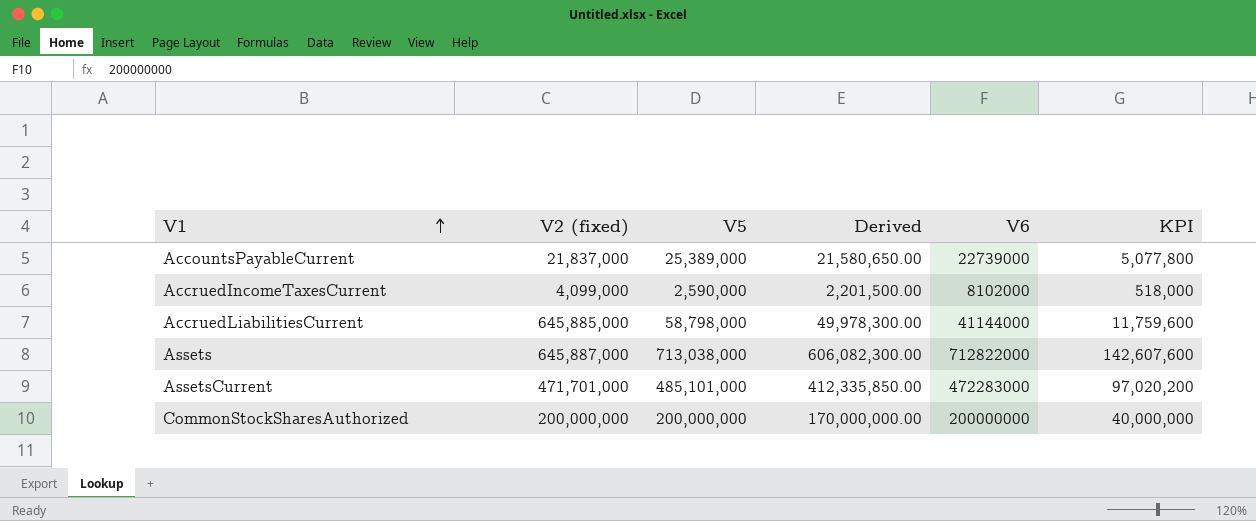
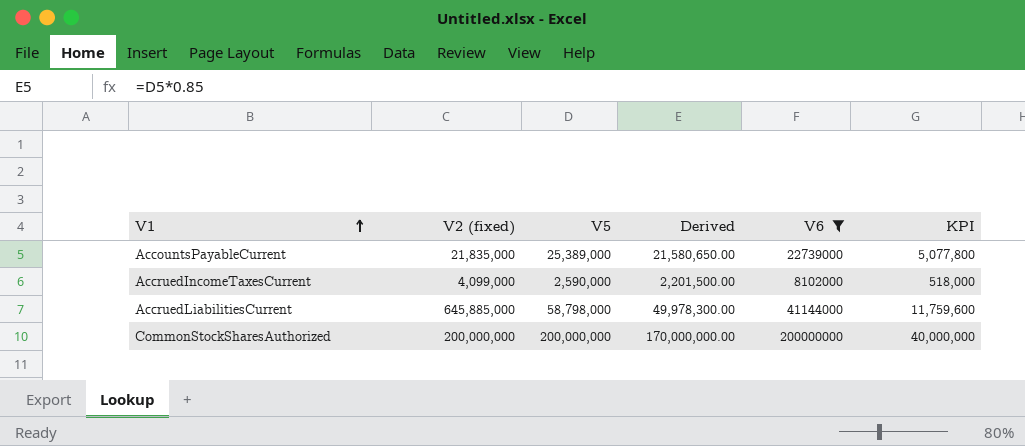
filter: none -> V6 <= 200000000
AccountsPayableCurrent | V2 (fixed): 21,837,000 -> 21,835,000

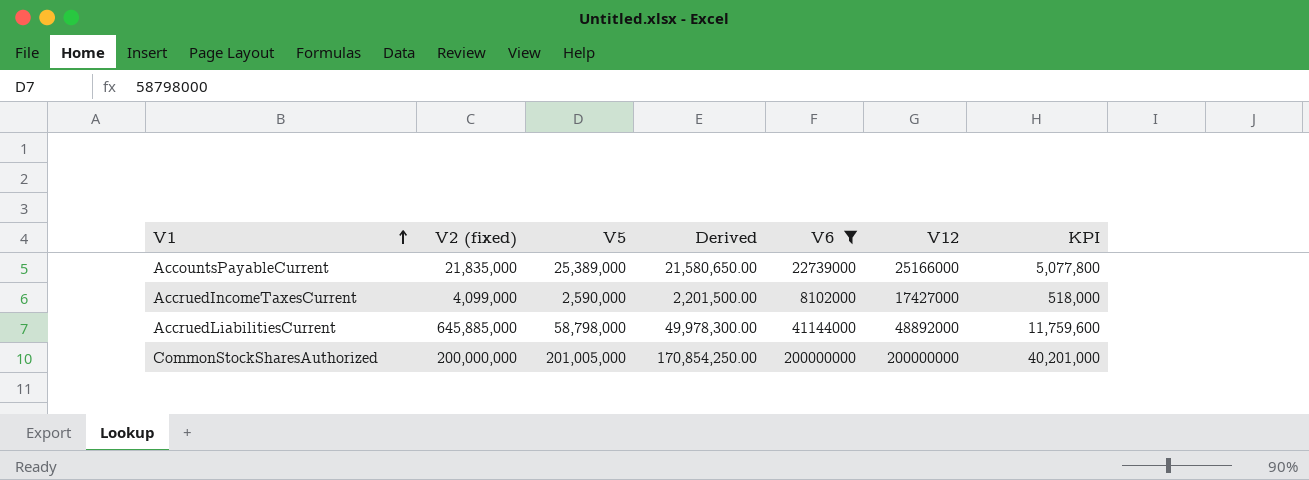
column V12 | position: none -> 6
CommonStockSharesAuthorized | V5: 200,000,000 -> 201,005,000
CommonStockSharesAuthorized | Derived: 170,000,000.00 -> 170,854,250.00
CommonStockSharesAuthorized | KPI: 40,000,000 -> 40,201,000

